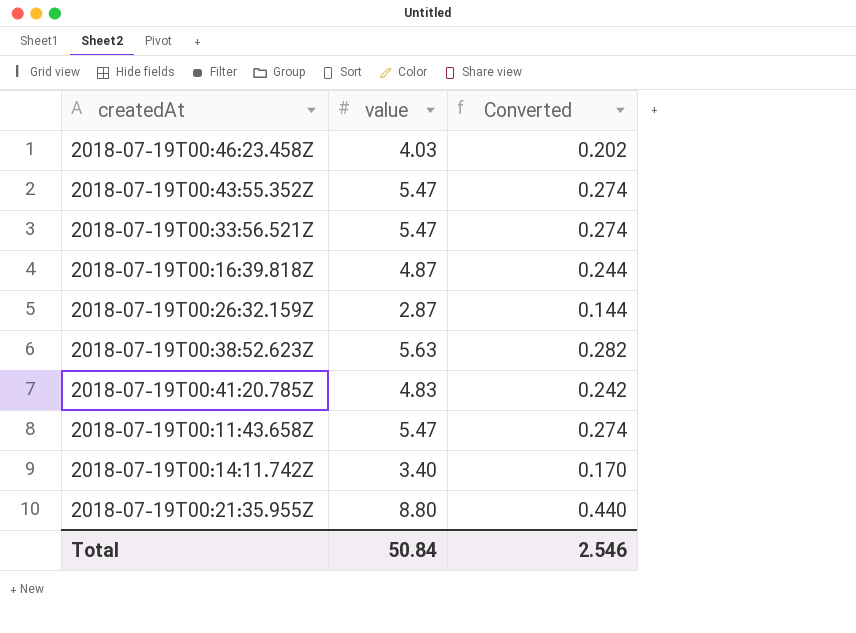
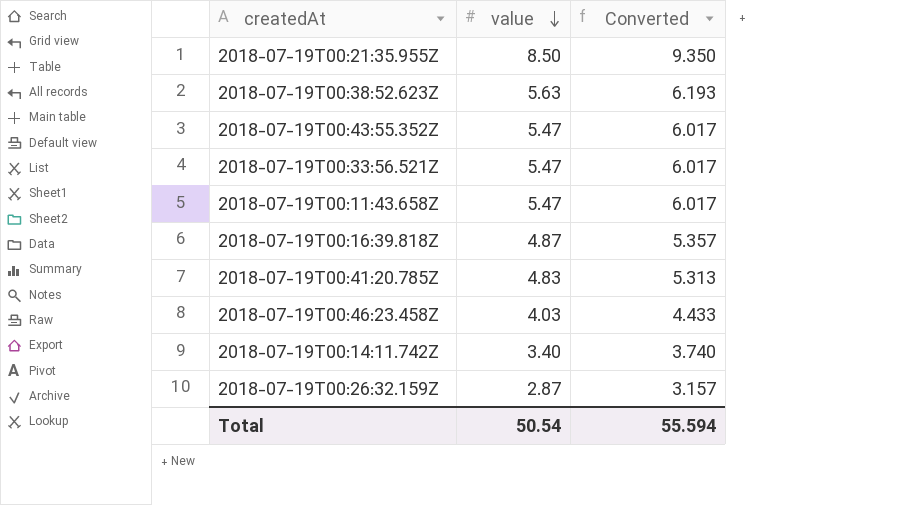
row order: none -> value descending
column Converted | formula: [value] * 0.05 -> [value] * 1.1
2018-07-19T00:21:35.955Z | value: 8.80 -> 8.50
Total | value: 50.84 -> 50.54
Total | Converted: 2.546 -> 55.594

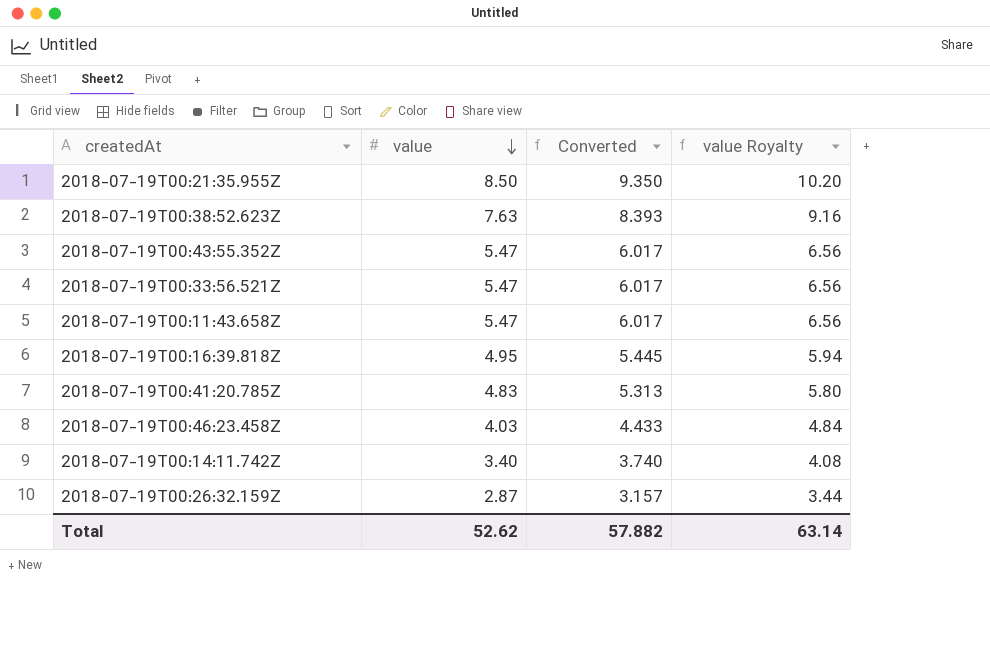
column value Royalty | formula: none -> [value] * 1.2
2018-07-19T00:38:52.623Z | value: 5.63 -> 7.63
2018-07-19T00:38:52.623Z | Converted: 6.193 -> 8.393
2018-07-19T00:16:39.818Z | value: 4.87 -> 4.95
2018-07-19T00:16:39.818Z | Converted: 5.357 -> 5.445
Total | value: 50.54 -> 52.62
Total | Converted: 55.594 -> 57.882

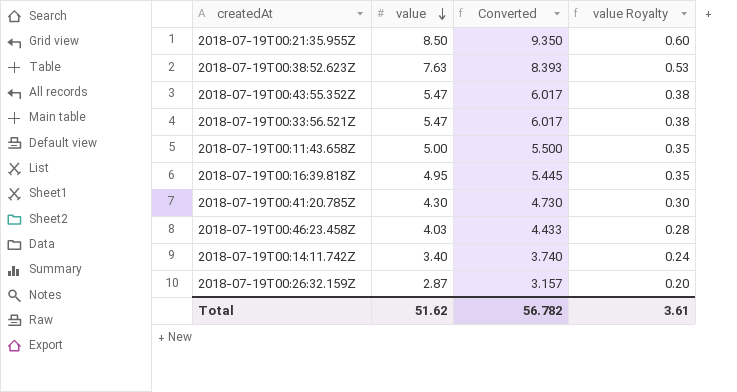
column value Royalty | formula: [value] * 1.2 -> [value] * 0.07
2018-07-19T00:11:43.658Z | value: 5.47 -> 5.00
2018-07-19T00:11:43.658Z | Converted: 6.017 -> 5.500
2018-07-19T00:41:20.785Z | value: 4.83 -> 4.30
2018-07-19T00:41:20.785Z | Converted: 5.313 -> 4.730
Total | value: 52.62 -> 51.62
Total | Converted: 57.882 -> 56.782
Total | value Royalty: 63.14 -> 3.61

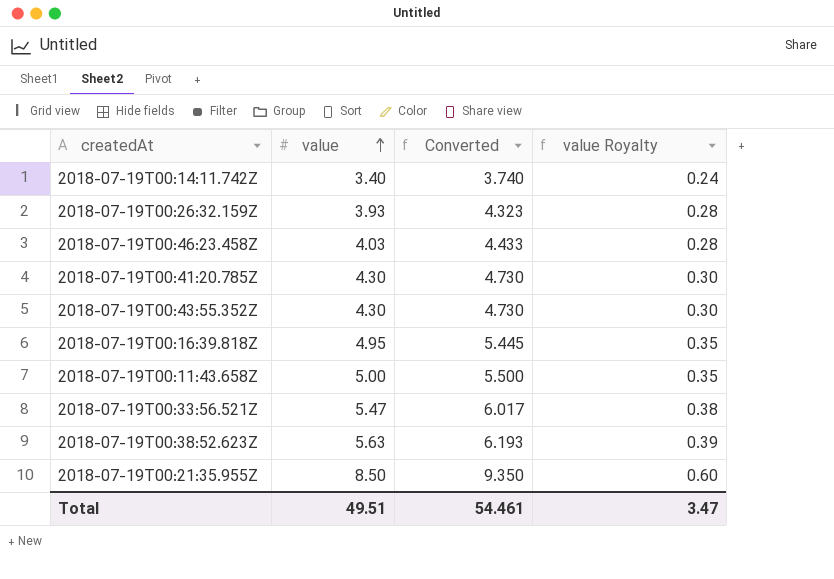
row order: value descending -> value ascending
2018-07-19T00:26:32.159Z | value: 2.87 -> 3.93
2018-07-19T00:26:32.159Z | Converted: 3.157 -> 4.323
2018-07-19T00:26:32.159Z | value Royalty: 0.20 -> 0.28
2018-07-19T00:43:55.352Z | value: 5.47 -> 4.30
2018-07-19T00:43:55.352Z | Converted: 6.017 -> 4.730
2018-07-19T00:43:55.352Z | value Royalty: 0.38 -> 0.30
2018-07-19T00:38:52.623Z | value: 7.63 -> 5.63
2018-07-19T00:38:52.623Z | Converted: 8.393 -> 6.193
2018-07-19T00:38:52.623Z | value Royalty: 0.53 -> 0.39
Total | value: 51.62 -> 49.51
Total | Converted: 56.782 -> 54.461
Total | value Royalty: 3.61 -> 3.47

